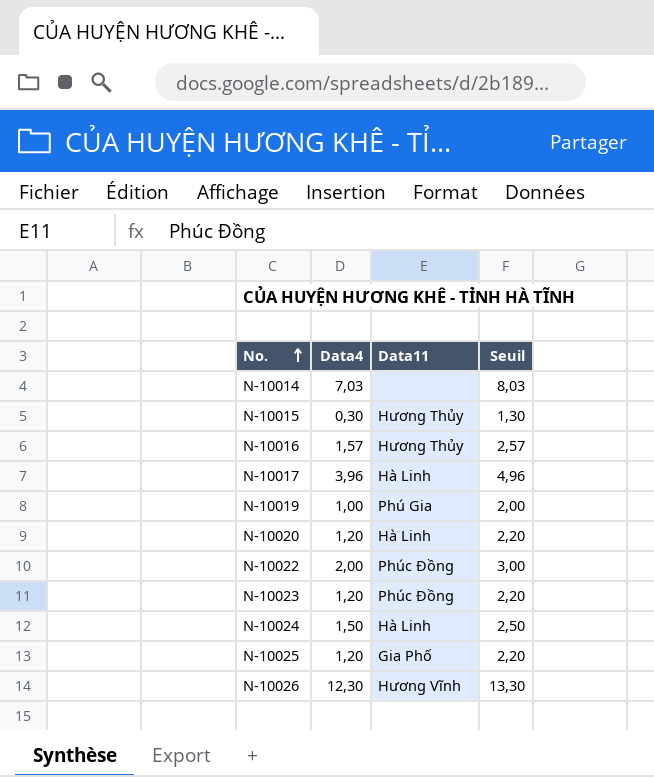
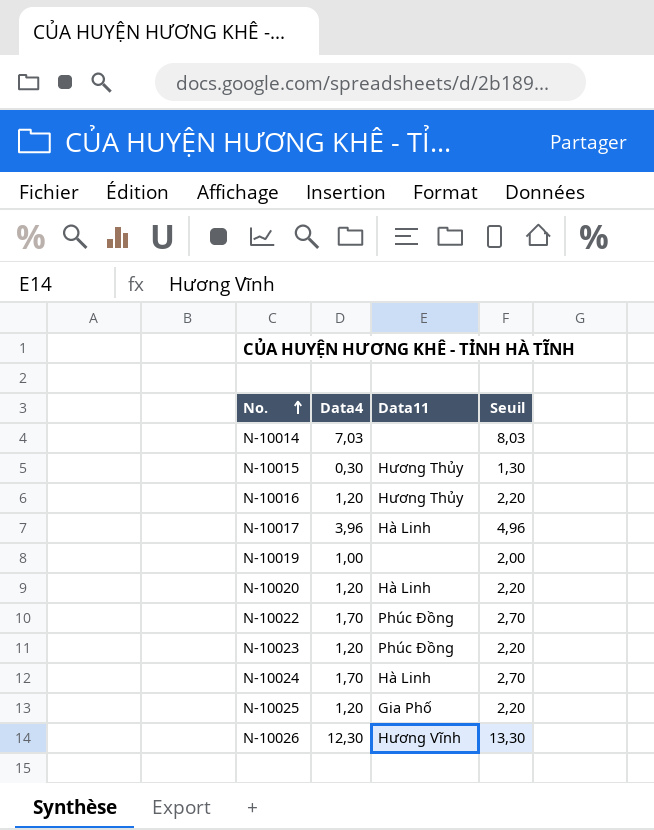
N-10016 | Data4: 1,57 -> 1,20
N-10016 | Seuil: 2,57 -> 2,20
N-10019 | Data11: Phú Gia -> none
N-10022 | Data4: 2,00 -> 1,70
N-10022 | Seuil: 3,00 -> 2,70
N-10024 | Data4: 1,50 -> 1,70
N-10024 | Seuil: 2,50 -> 2,70

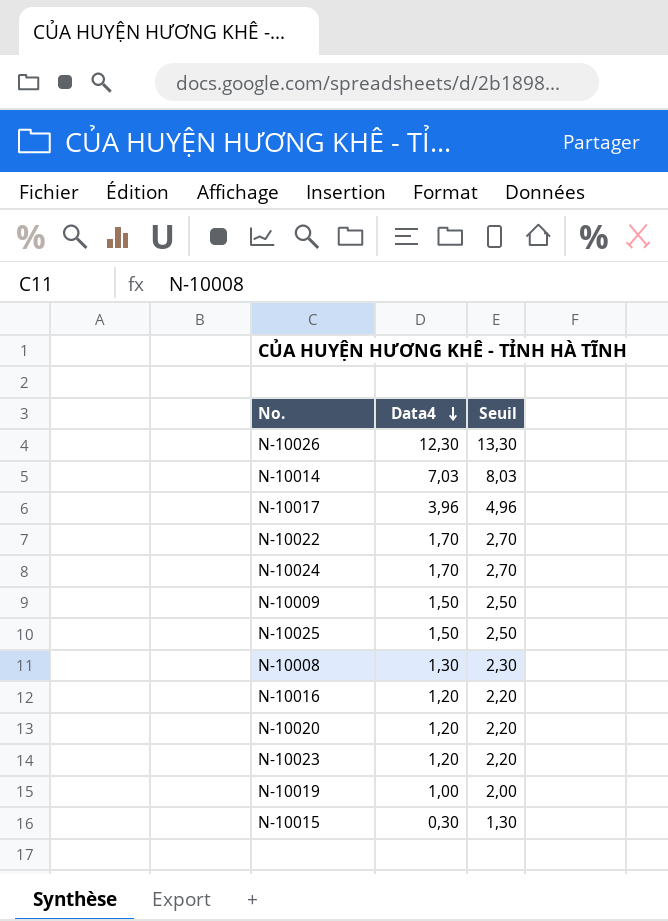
row order: No. ascending -> Data4 descending
column Data11 | position: 3 -> none
row N-10009: none -> 1,50 | 2,50
N-10025 | Data4: 1,20 -> 1,50
N-10025 | Seuil: 2,20 -> 2,50
row N-10008: none -> 1,30 | 2,30

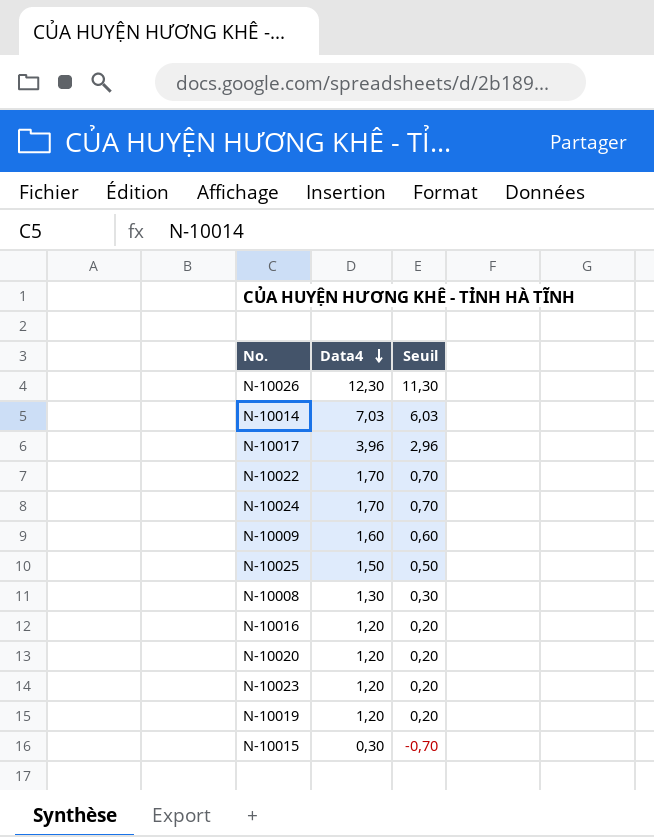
column Seuil | formula: [Data4] + 1 -> [Data4] - 1
N-10009 | Data4: 1,50 -> 1,60
N-10019 | Data4: 1,00 -> 1,20

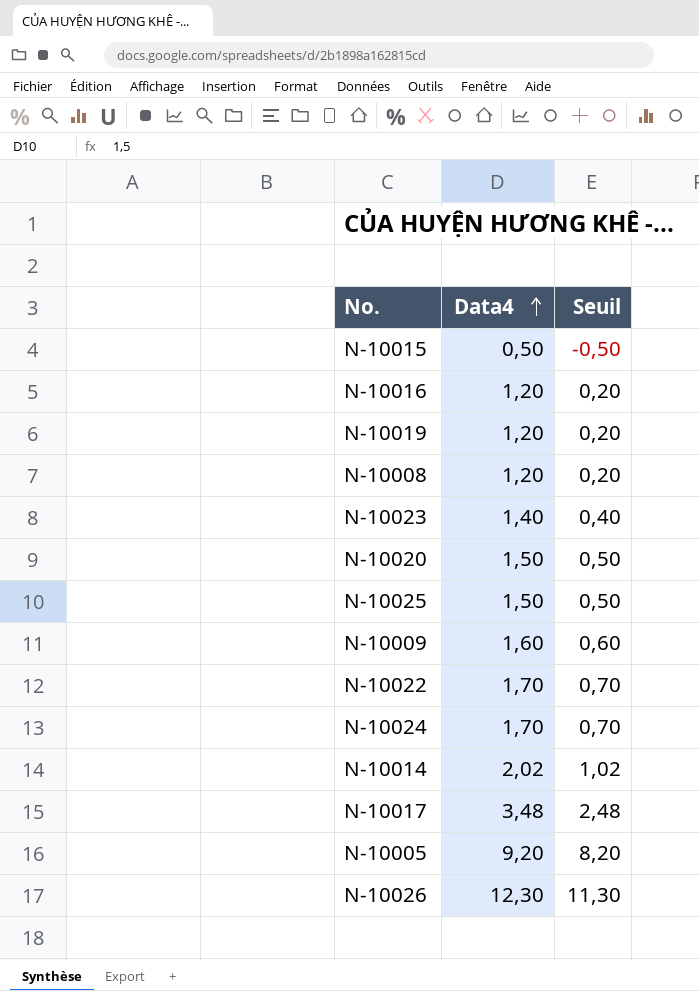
row order: Data4 descending -> Data4 ascending
N-10015 | Data4: 0,30 -> 0,50
N-10015 | Seuil: -0,70 -> -0,50
N-10008 | Data4: 1,30 -> 1,20
N-10008 | Seuil: 0,30 -> 0,20
N-10023 | Data4: 1,20 -> 1,40
N-10023 | Seuil: 0,20 -> 0,40
N-10020 | Data4: 1,20 -> 1,50
N-10020 | Seuil: 0,20 -> 0,50
N-10014 | Data4: 7,03 -> 2,02
N-10014 | Seuil: 6,03 -> 1,02
N-10017 | Data4: 3,96 -> 3,48
N-10017 | Seuil: 2,96 -> 2,48
row N-10005: none -> 9,20 | 8,20

